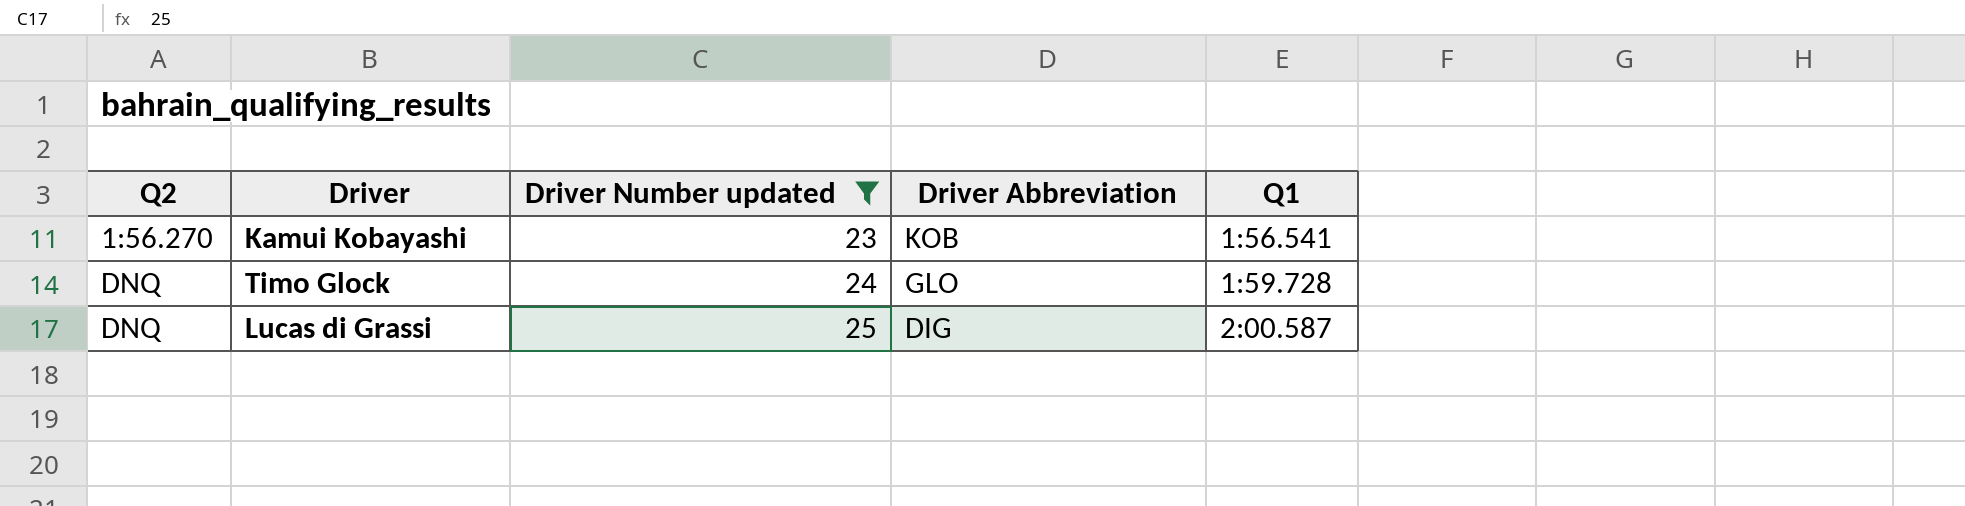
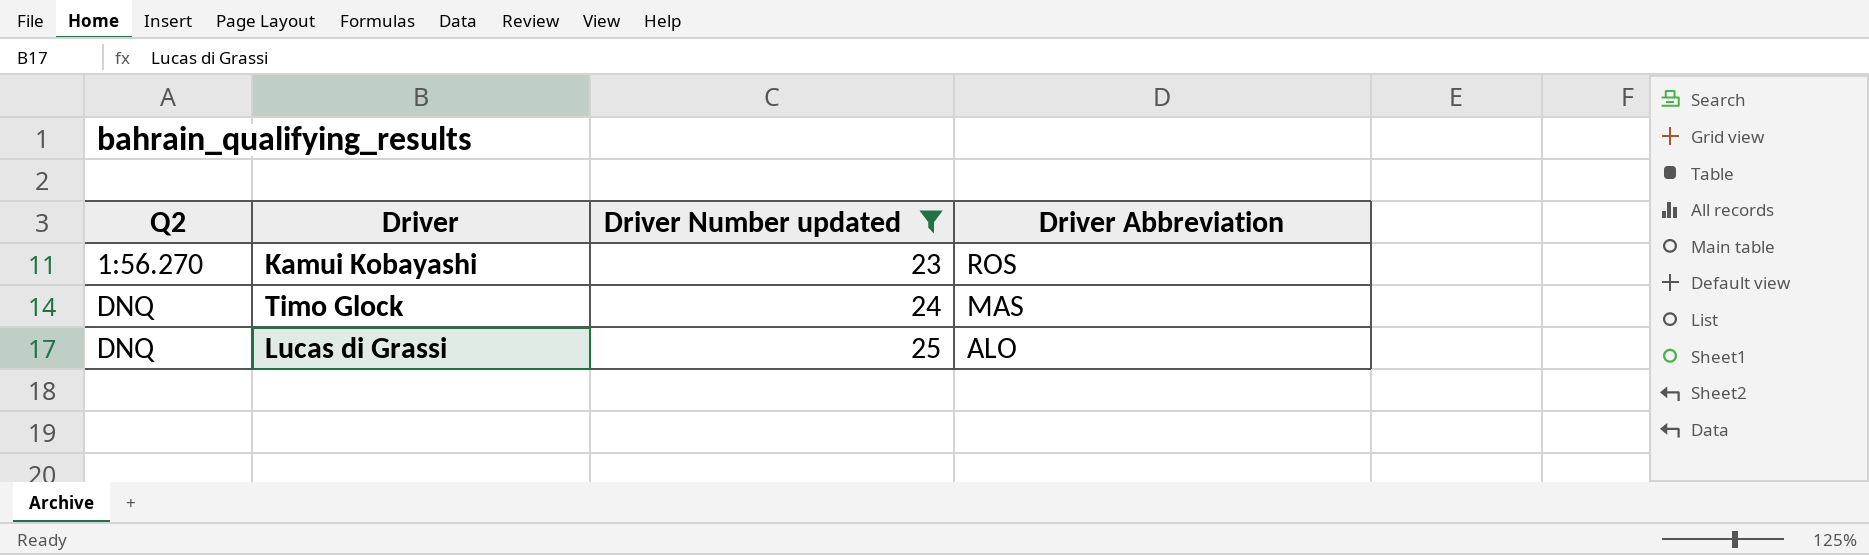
column Q1 | position: 5 -> none
Kamui Kobayashi | Driver Abbreviation: KOB -> ROS
Timo Glock | Driver Abbreviation: GLO -> MAS
Lucas di Grassi | Driver Abbreviation: DIG -> ALO

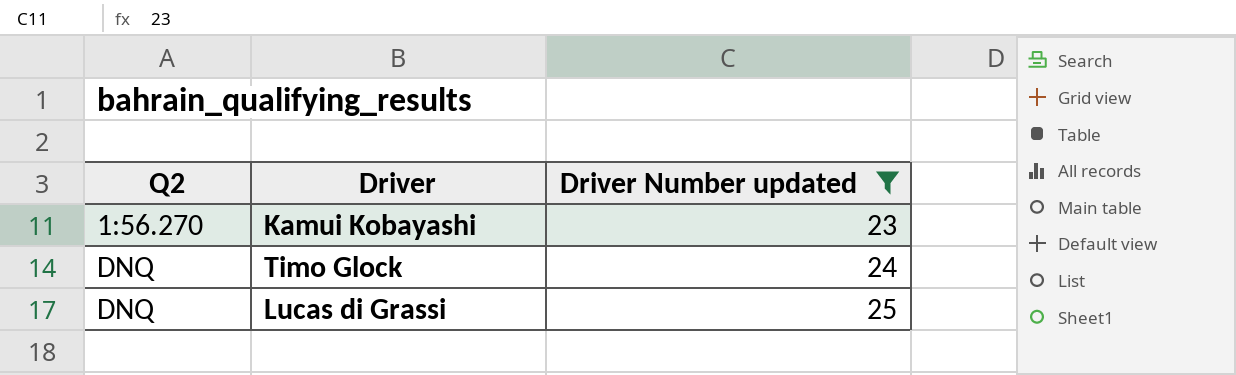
column Driver Abbreviation | position: 4 -> none

